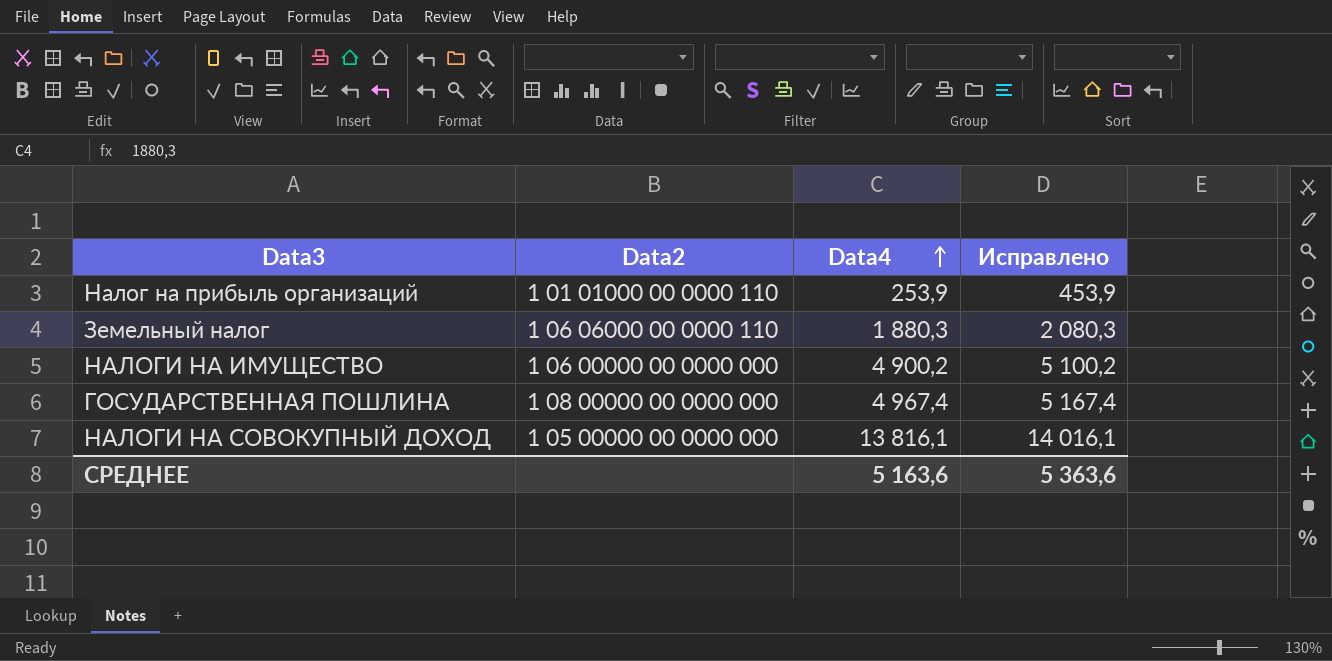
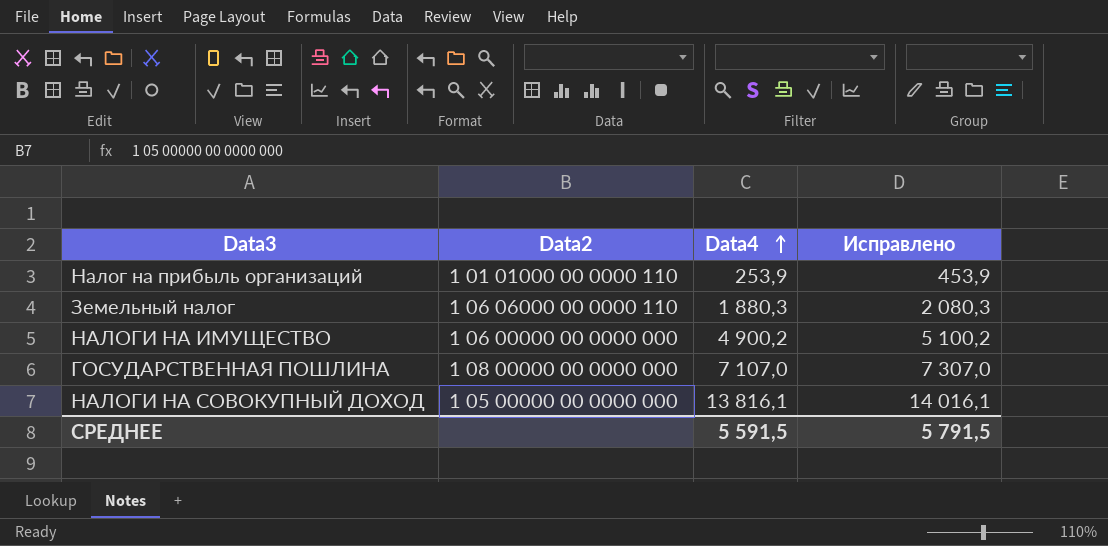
ГОСУДАРСТВЕННАЯ ПОШЛИНА | Data4: 4 967,4 -> 7 107,0
ГОСУДАРСТВЕННАЯ ПОШЛИНА | Исправлено: 5 167,4 -> 7 307,0
СРЕДНЕЕ | Data4: 5 163,6 -> 5 591,5
СРЕДНЕЕ | Исправлено: 5 363,6 -> 5 791,5

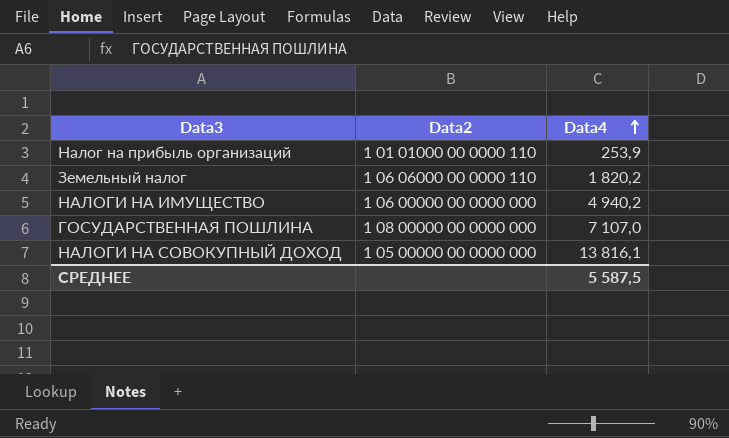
column Исправлено | formula: [Data4] + 200 -> none
Земельный налог | Data4: 1 880,3 -> 1 820,2
НАЛОГИ НА ИМУЩЕСТВО | Data4: 4 900,2 -> 4 940,2
СРЕДНЕЕ | Data4: 5 591,5 -> 5 587,5

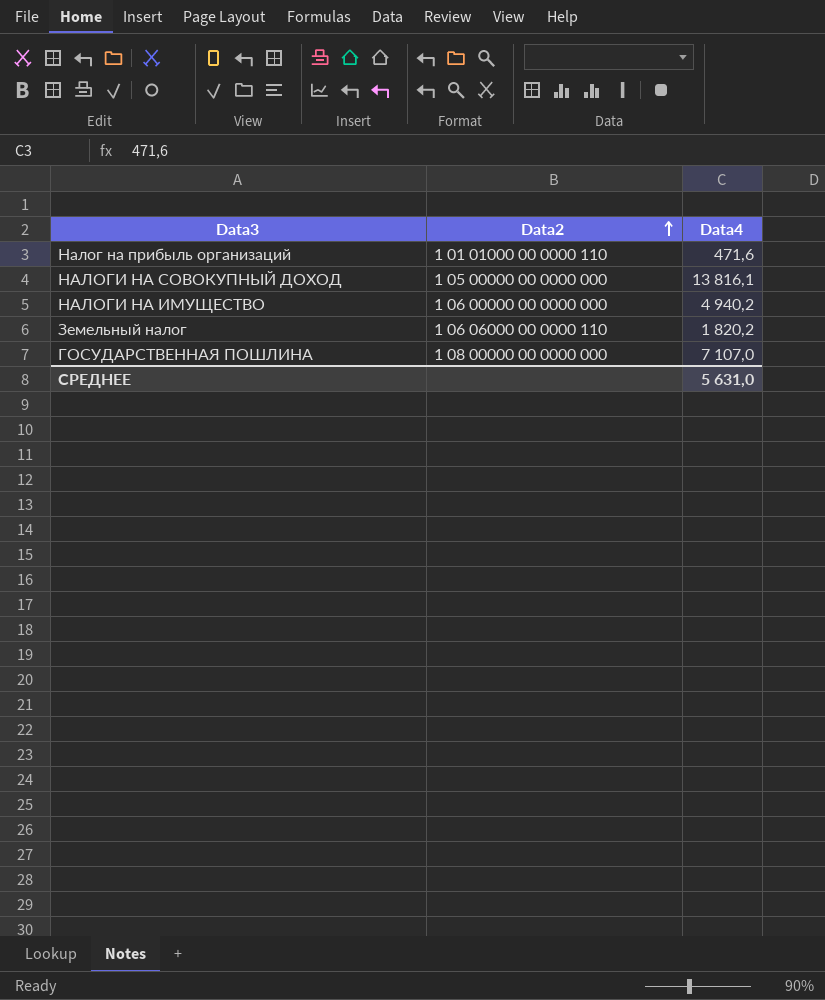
row order: Data4 ascending -> Data2 ascending
Налог на прибыль организаций | Data4: 253,9 -> 471,6
СРЕДНЕЕ | Data4: 5 587,5 -> 5 631,0

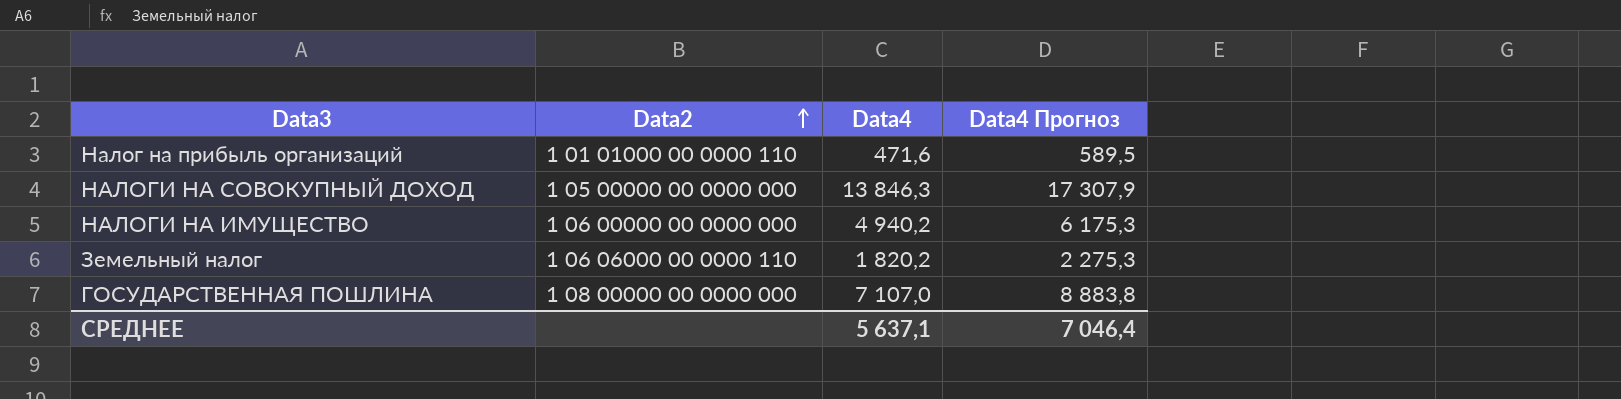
column Data4 Прогноз | formula: none -> [Data4] * 1,25
НАЛОГИ НА СОВОКУПНЫЙ ДОХОД | Data4: 13 816,1 -> 13 846,3
СРЕДНЕЕ | Data4: 5 631,0 -> 5 637,1

